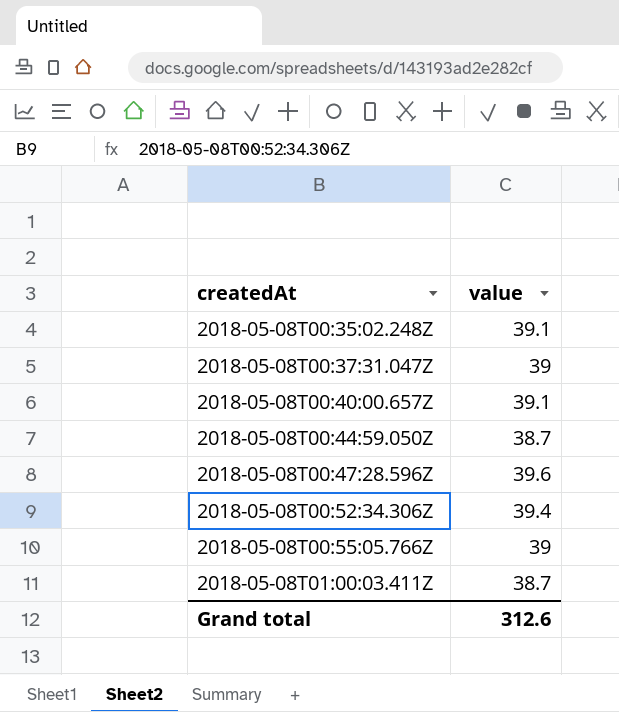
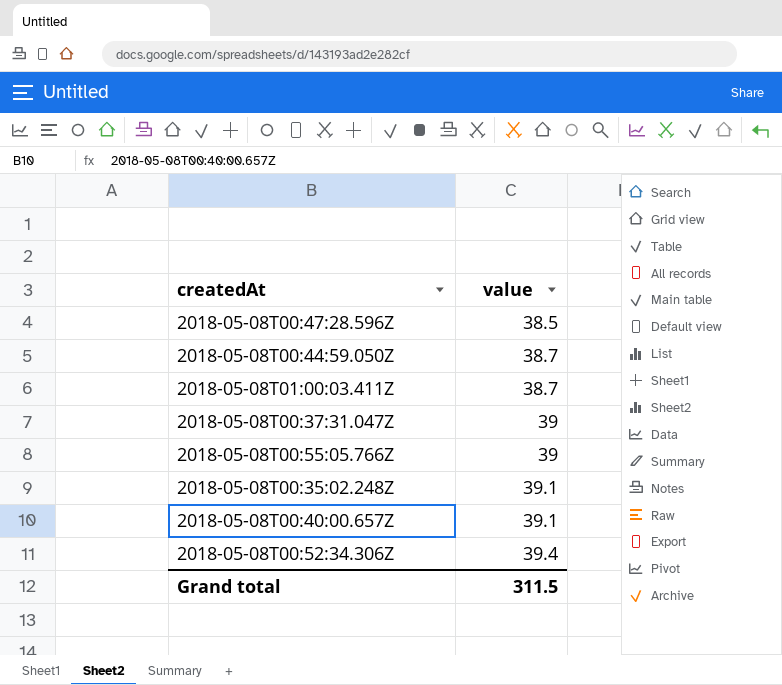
row order: createdAt ascending -> value ascending
2018-05-08T00:47:28.596Z | value: 39.6 -> 38.5
Grand total | value: 312.6 -> 311.5

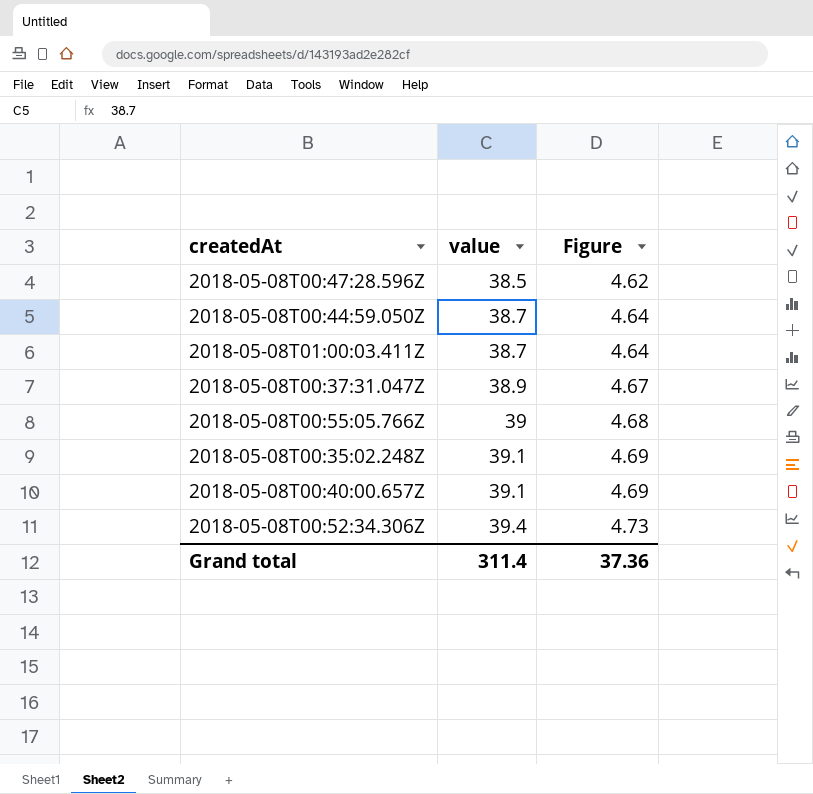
column Figure | formula: none -> [value] * 0.12
2018-05-08T00:37:31.047Z | value: 39 -> 38.9
Grand total | value: 311.5 -> 311.4

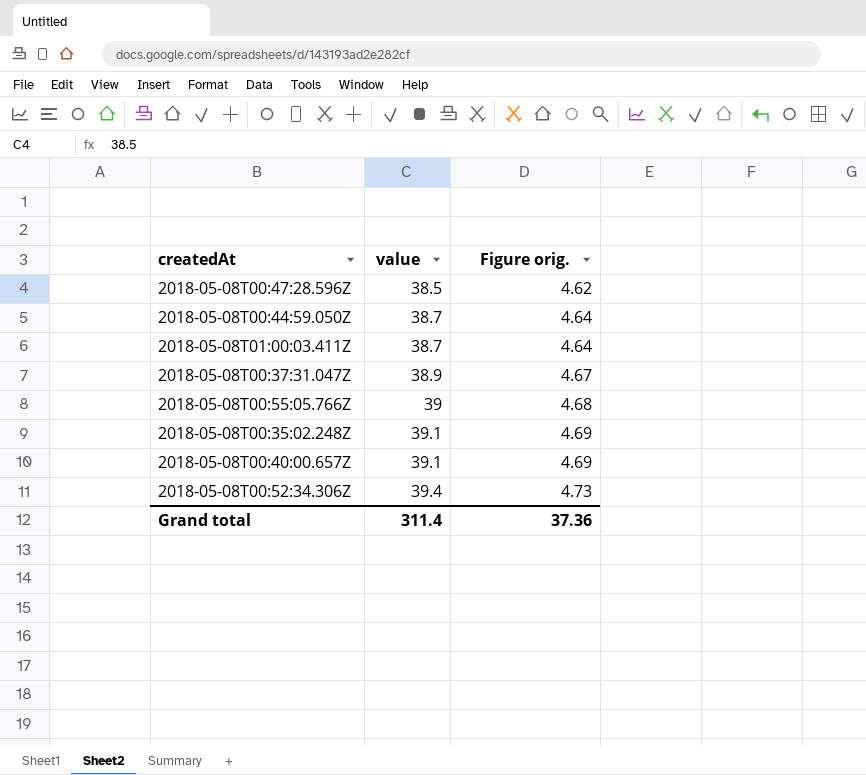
column name: Figure -> Figure orig.

